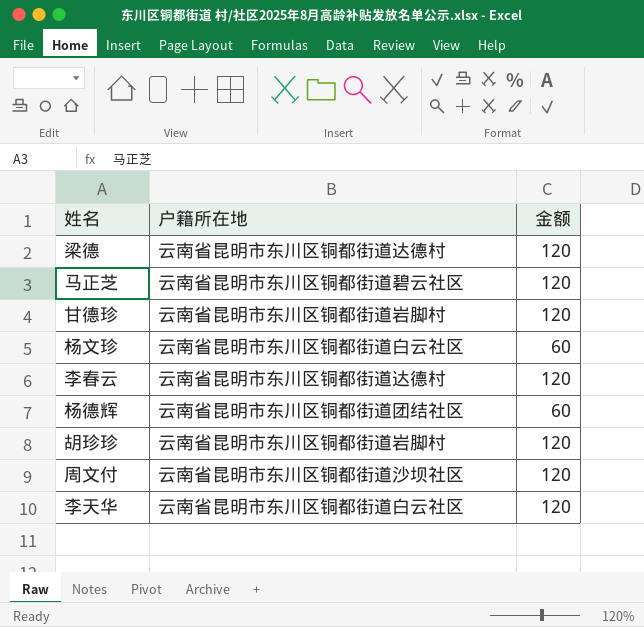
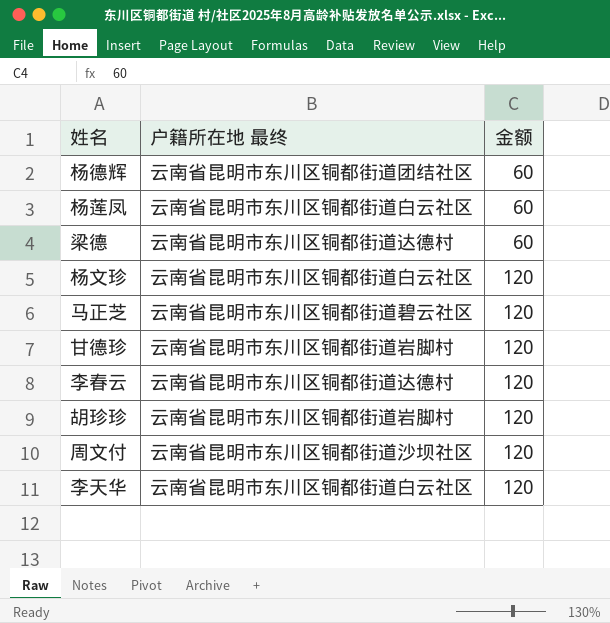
row order: none -> 金额 ascending
column name: 户籍所在地 -> 户籍所在地 最终
row 杨莲凤: none -> 云南省昆明市东川区铜都街道白云社区 | 60
梁德 | 金额: 120 -> 60
杨文珍 | 金额: 60 -> 120

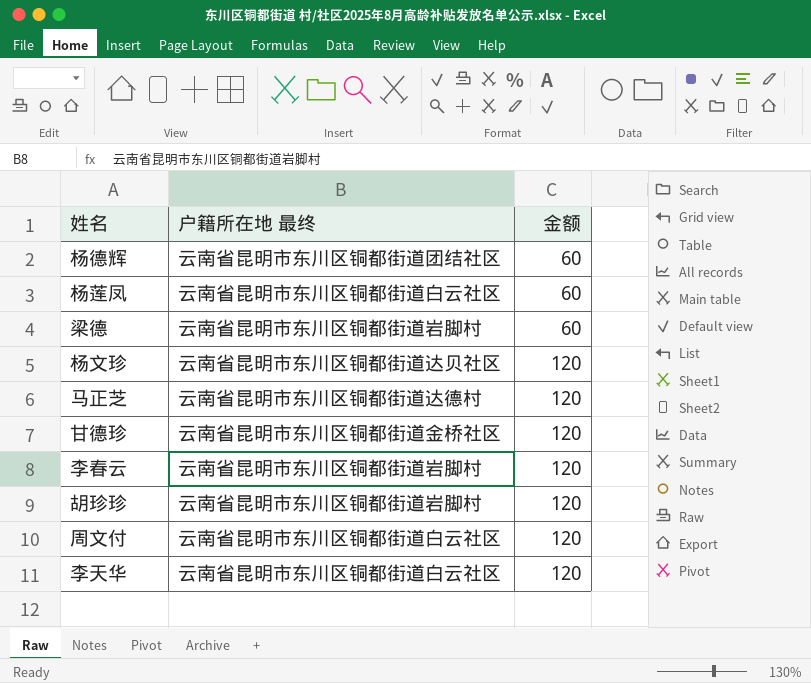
梁德 | 户籍所在地 最终: 云南省昆明市东川区铜都街道达德村 -> 云南省昆明市东川区铜都街道岩脚村
杨文珍 | 户籍所在地 最终: 云南省昆明市东川区铜都街道白云社区 -> 云南省昆明市东川区铜都街道达贝社区
马正芝 | 户籍所在地 最终: 云南省昆明市东川区铜都街道碧云社区 -> 云南省昆明市东川区铜都街道达德村
甘德珍 | 户籍所在地 最终: 云南省昆明市东川区铜都街道岩脚村 -> 云南省昆明市东川区铜都街道金桥社区
李春云 | 户籍所在地 最终: 云南省昆明市东川区铜都街道达德村 -> 云南省昆明市东川区铜都街道岩脚村
周文付 | 户籍所在地 最终: 云南省昆明市东川区铜都街道沙坝社区 -> 云南省昆明市东川区铜都街道白云社区

